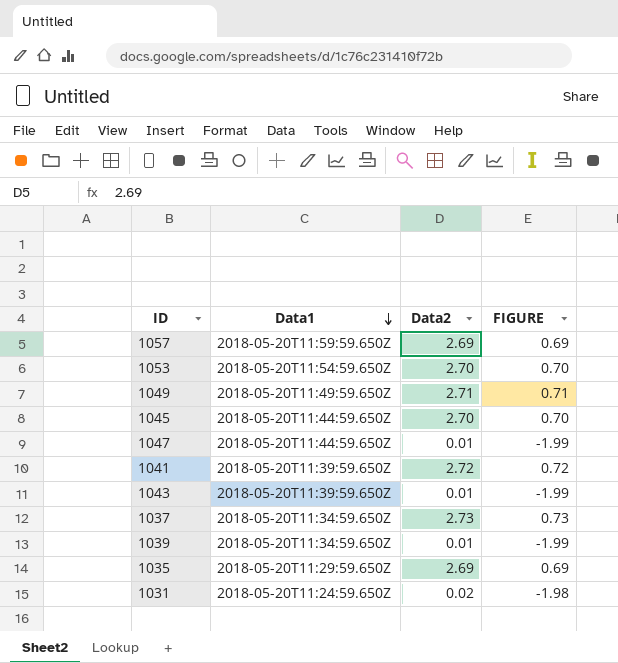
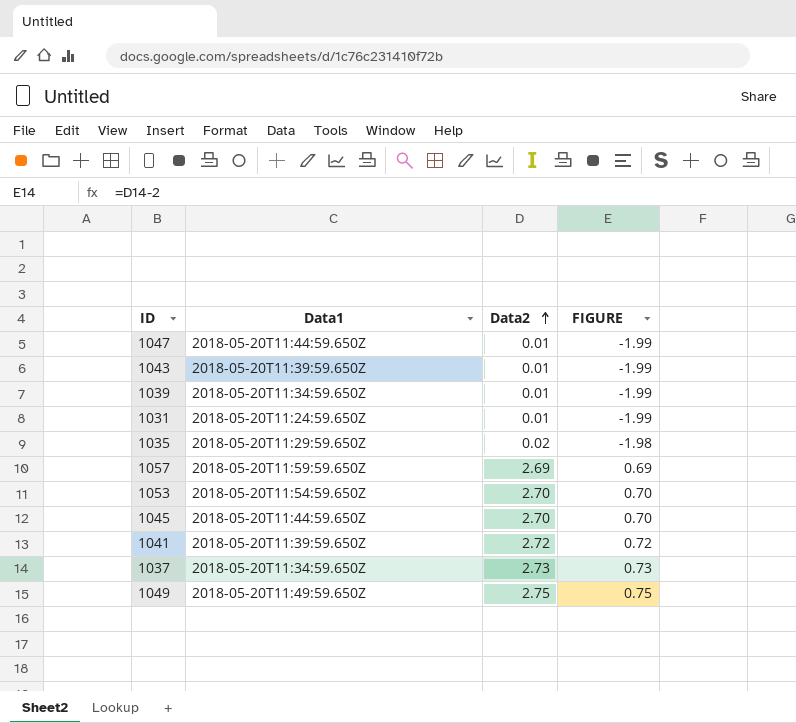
row order: Data1 descending -> Data2 ascending
1031 | Data2: 0.02 -> 0.01
1031 | FIGURE: -1.98 -> -1.99
1035 | Data2: 2.69 -> 0.02
1035 | FIGURE: 0.69 -> -1.98
1049 | Data2: 2.71 -> 2.75
1049 | FIGURE: 0.71 -> 0.75

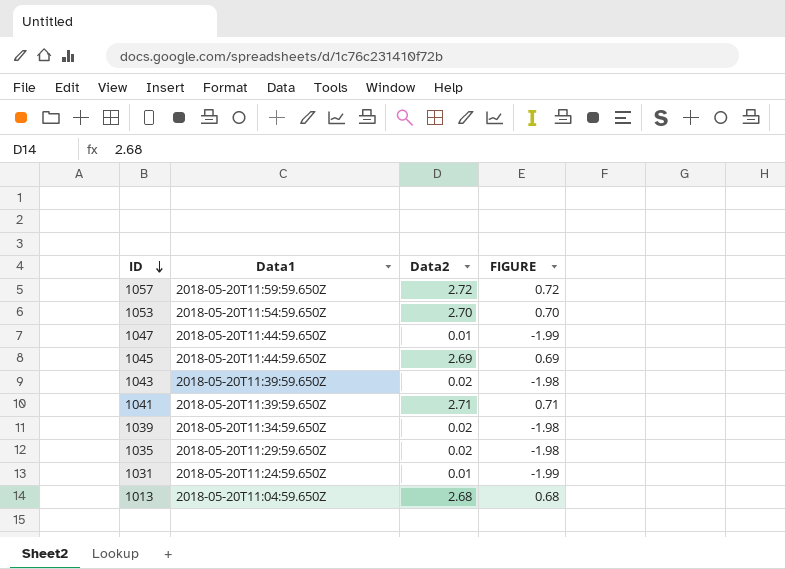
row order: Data2 ascending -> ID descending
row 1037: 2018-05-20T11:34:59.650Z | 2.73 | 0.73 -> none
row 1049: 2018-05-20T11:49:59.650Z | 2.75 | 0.75 -> none
1057 | Data2: 2.69 -> 2.72
1057 | FIGURE: 0.69 -> 0.72
1045 | Data2: 2.70 -> 2.69
1045 | FIGURE: 0.70 -> 0.69
1043 | Data2: 0.01 -> 0.02
1043 | FIGURE: -1.99 -> -1.98
1041 | Data2: 2.72 -> 2.71
1041 | FIGURE: 0.72 -> 0.71
1039 | Data2: 0.01 -> 0.02
1039 | FIGURE: -1.99 -> -1.98
row 1013: none -> 2018-05-20T11:04:59.650Z | 2.68 | 0.68

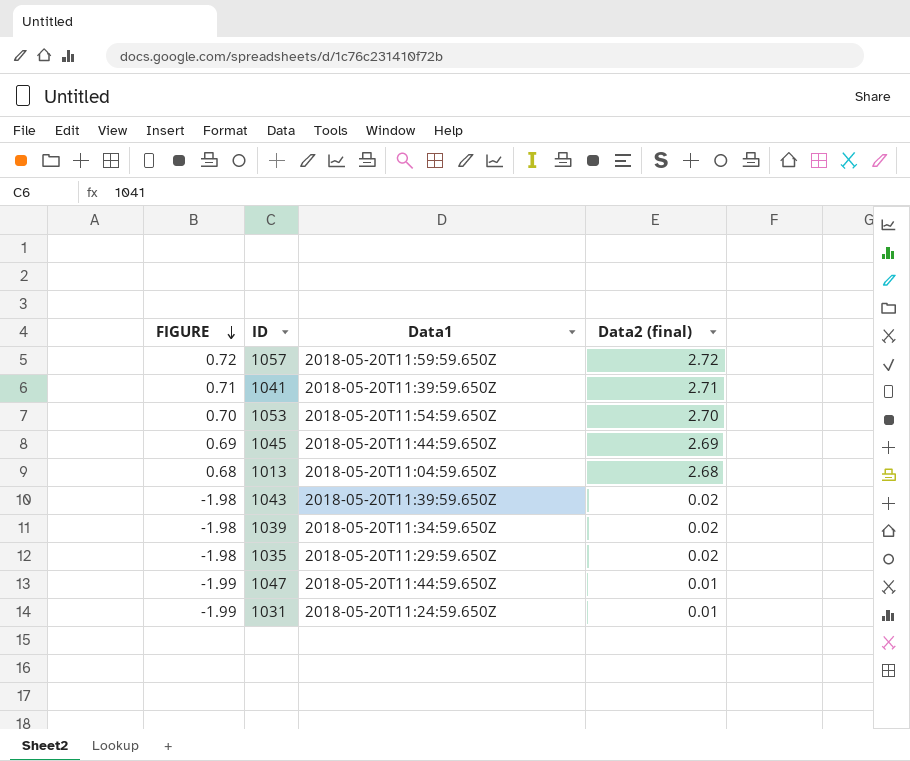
row order: ID descending -> FIGURE descending
column FIGURE | position: 4 -> 1
column name: Data2 -> Data2 (final)

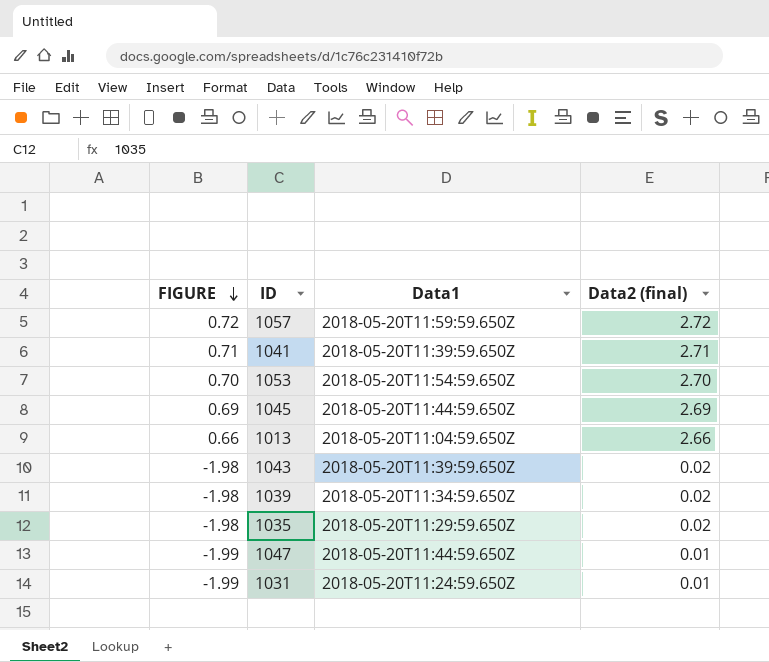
1013 | FIGURE: 0.68 -> 0.66
1013 | Data2 (final): 2.68 -> 2.66

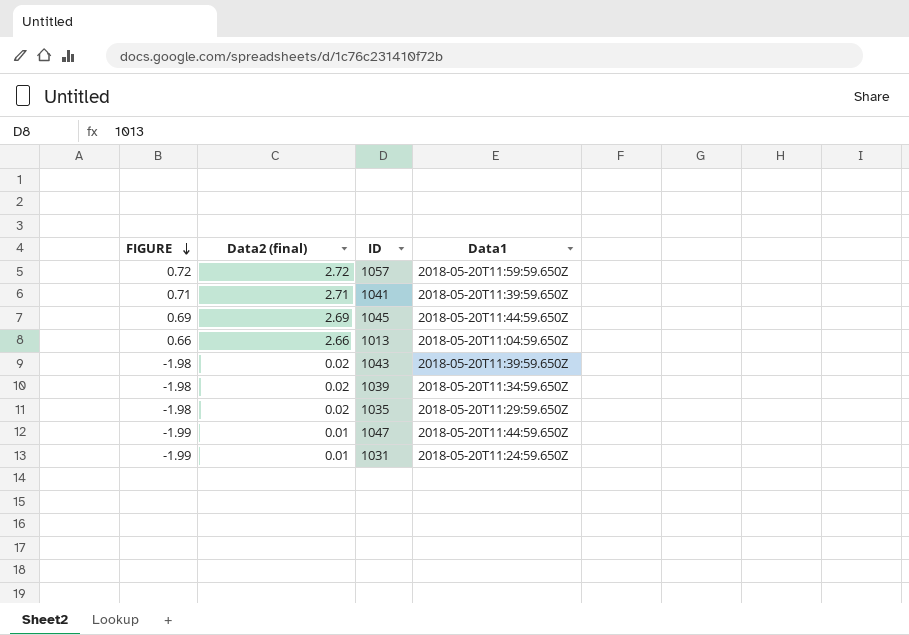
column Data2 (final) | position: 4 -> 2
row 1053: 0.70 | 2018-05-20T11:54:59.650Z | 2.70 -> none

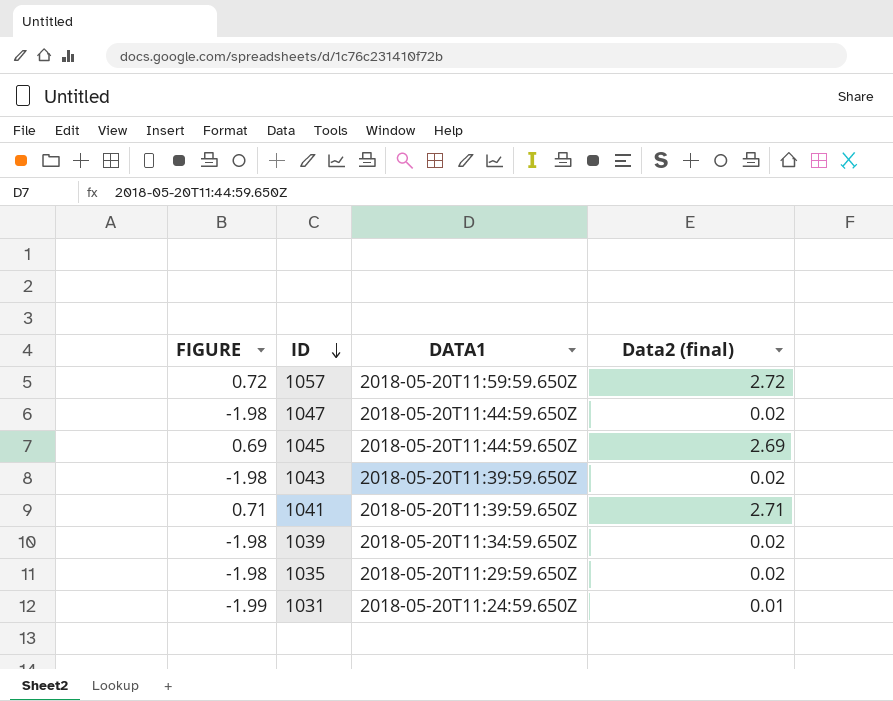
row order: FIGURE descending -> ID descending
column name: Data1 -> DATA1
column Data2 (final) | position: 2 -> 4
row 1013: 0.66 | 2.66 | 2018-05-20T11:04:59.650Z -> none
1047 | FIGURE: -1.99 -> -1.98
1047 | Data2 (final): 0.01 -> 0.02

